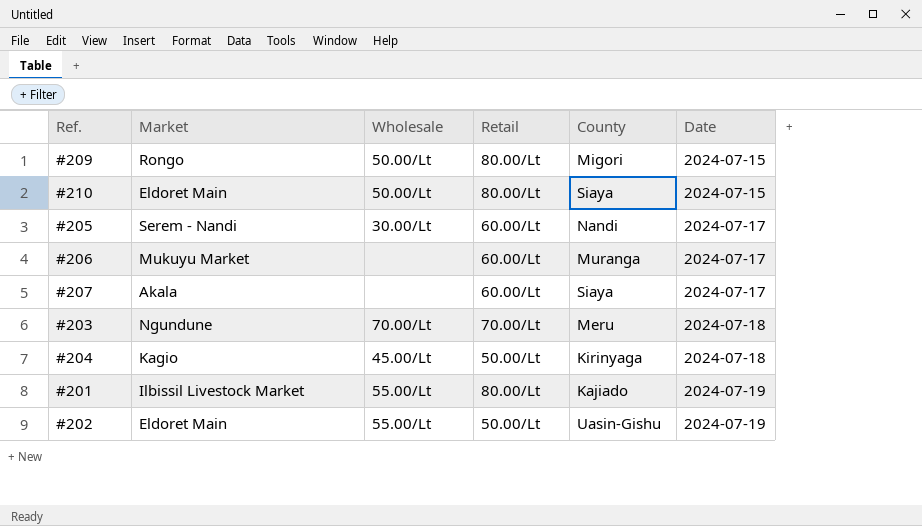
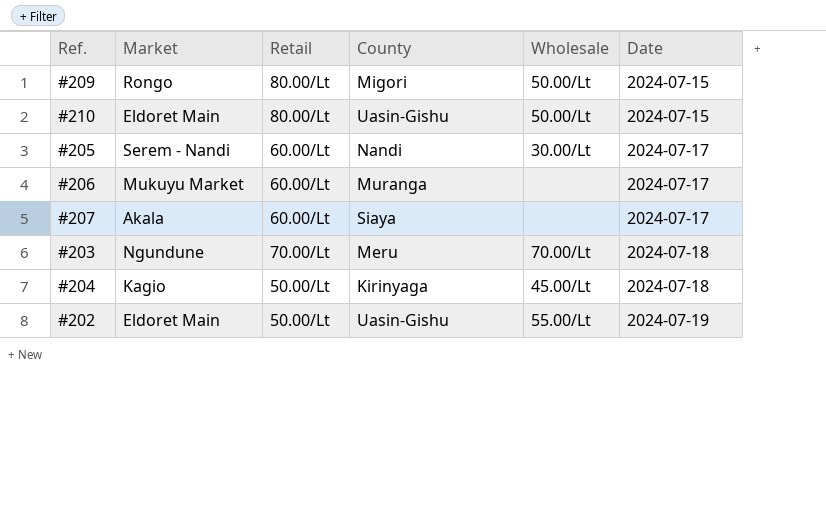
column Wholesale | position: 3 -> 5
row #201: Ilbissil Livestock Market | 55.00/Lt | 80.00/Lt | Kajiado | 2024-07-19 -> none
#210 | County: Siaya -> Uasin-Gishu

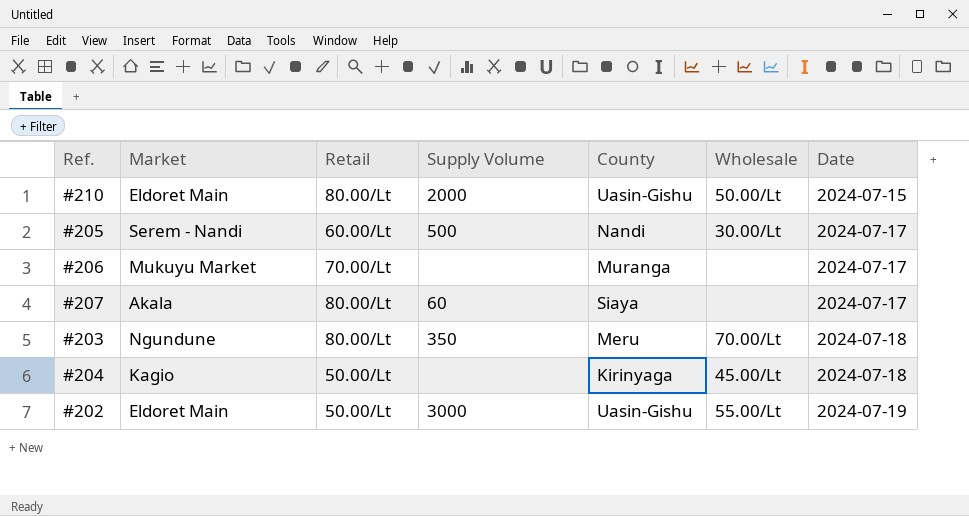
column Supply Volume | position: none -> 4
row #209: Rongo | 80.00/Lt | Migori | 50.00/Lt | 2024-07-15 -> none
#206 | Retail: 60.00/Lt -> 70.00/Lt
#207 | Retail: 60.00/Lt -> 80.00/Lt
#203 | Retail: 70.00/Lt -> 80.00/Lt

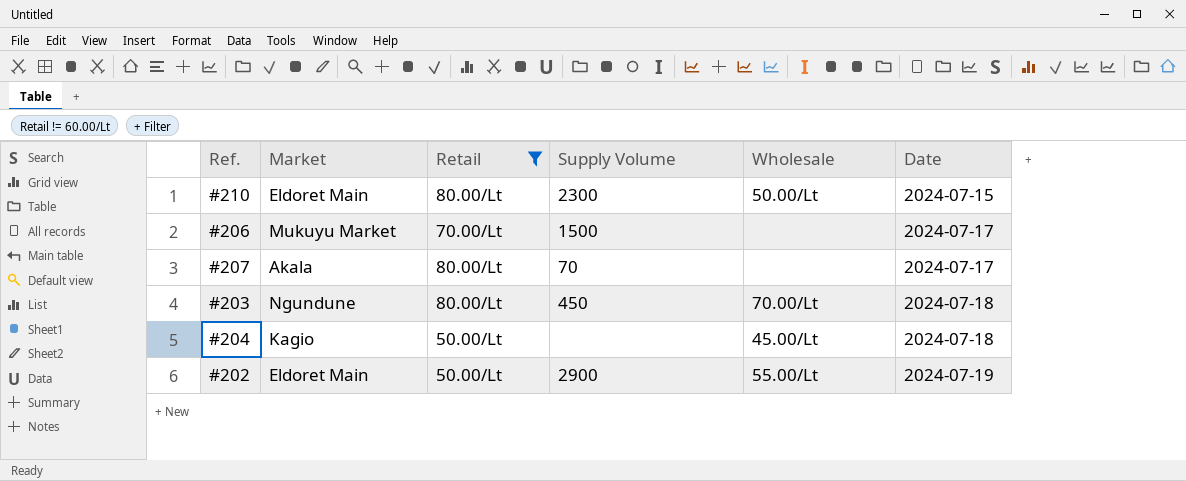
filter: none -> Retail != 60.00/Lt
column County | position: 5 -> none
#210 | Supply Volume: 2000 -> 2300
#206 | Supply Volume: none -> 1500
#207 | Supply Volume: 60 -> 70
#203 | Supply Volume: 350 -> 450
#202 | Supply Volume: 3000 -> 2900

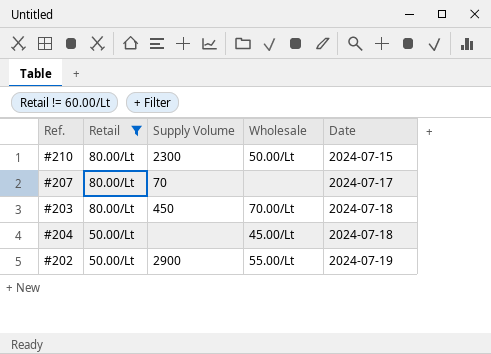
column Market | position: 2 -> none
row #206: Mukuyu Market | 70.00/Lt | 1500 | none | 2024-07-17 -> none

